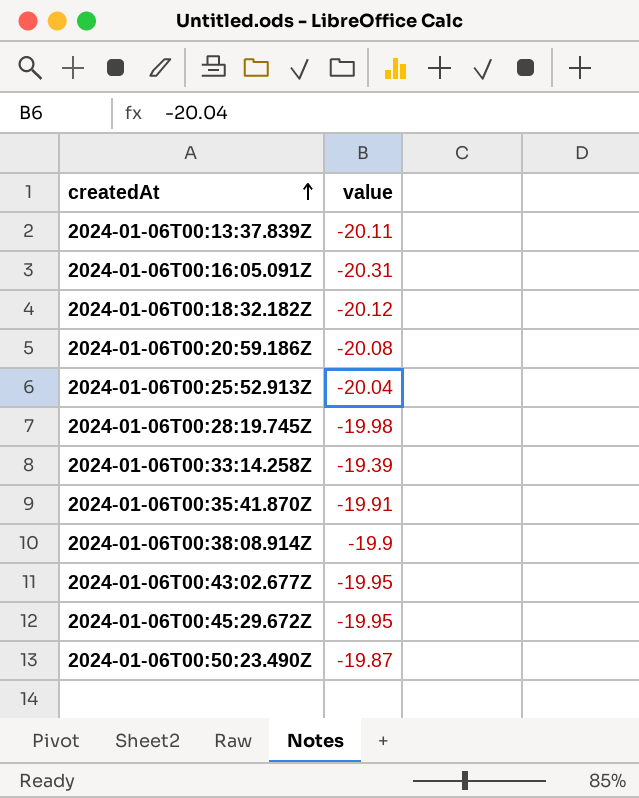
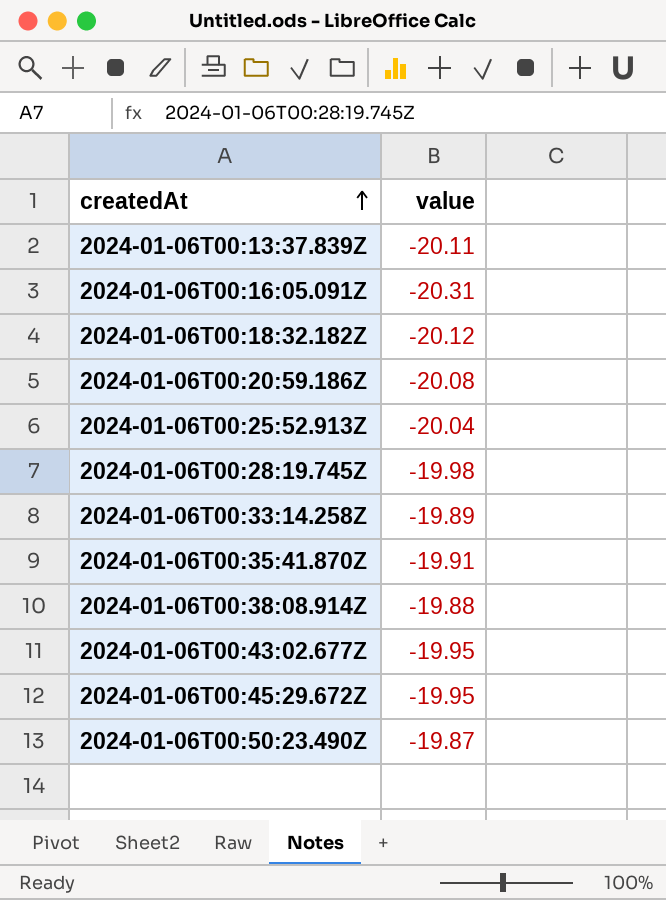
2024-01-06T00:33:14.258Z | value: -19.39 -> -19.89
2024-01-06T00:38:08.914Z | value: -19.9 -> -19.88

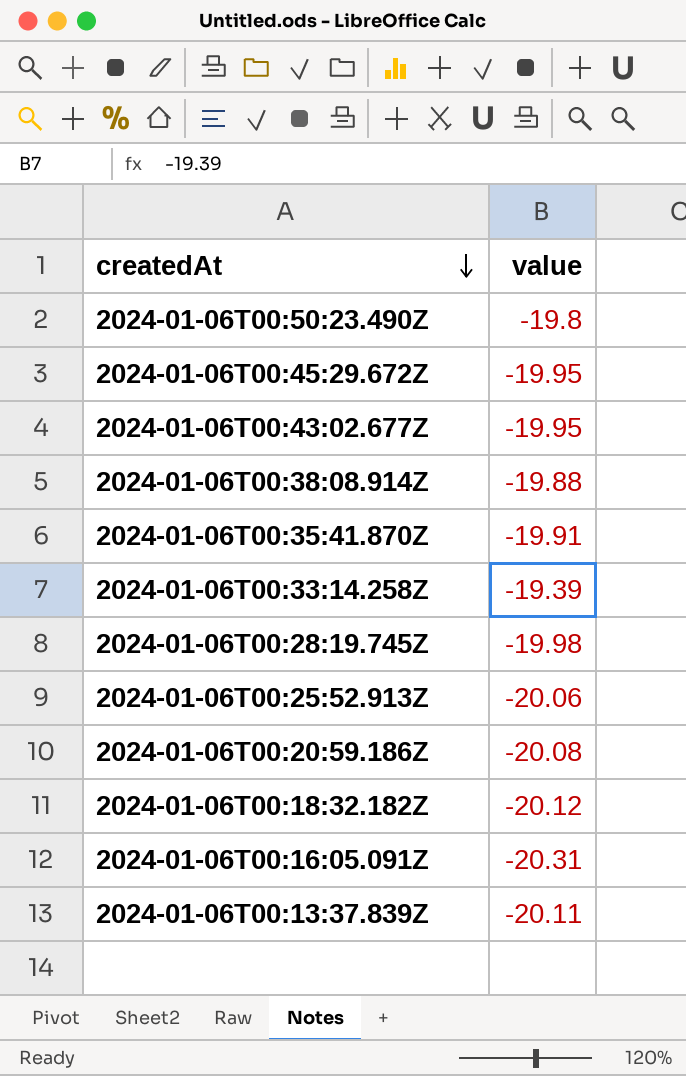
row order: createdAt ascending -> createdAt descending
2024-01-06T00:50:23.490Z | value: -19.87 -> -19.8
2024-01-06T00:33:14.258Z | value: -19.89 -> -19.39
2024-01-06T00:25:52.913Z | value: -20.04 -> -20.06

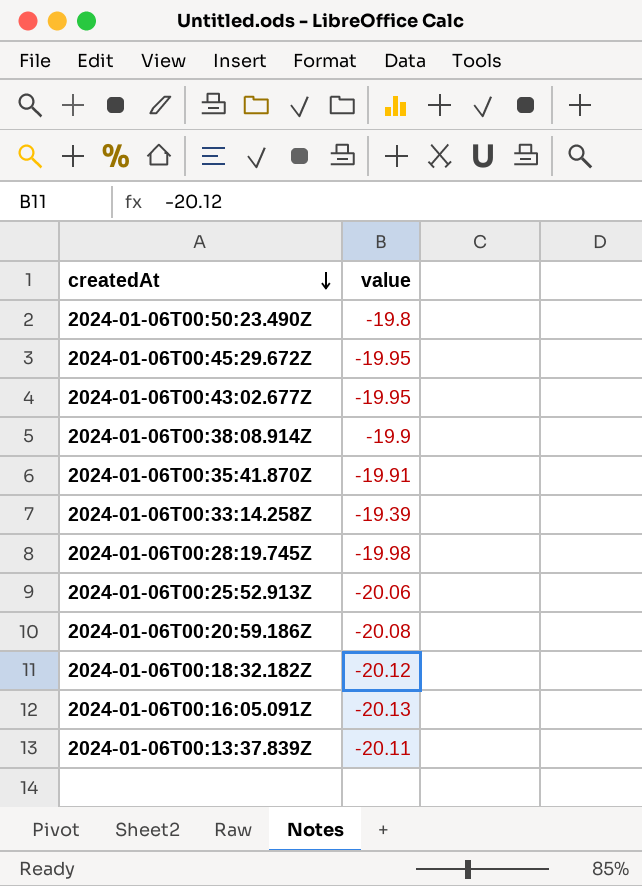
2024-01-06T00:38:08.914Z | value: -19.88 -> -19.9
2024-01-06T00:16:05.091Z | value: -20.31 -> -20.13

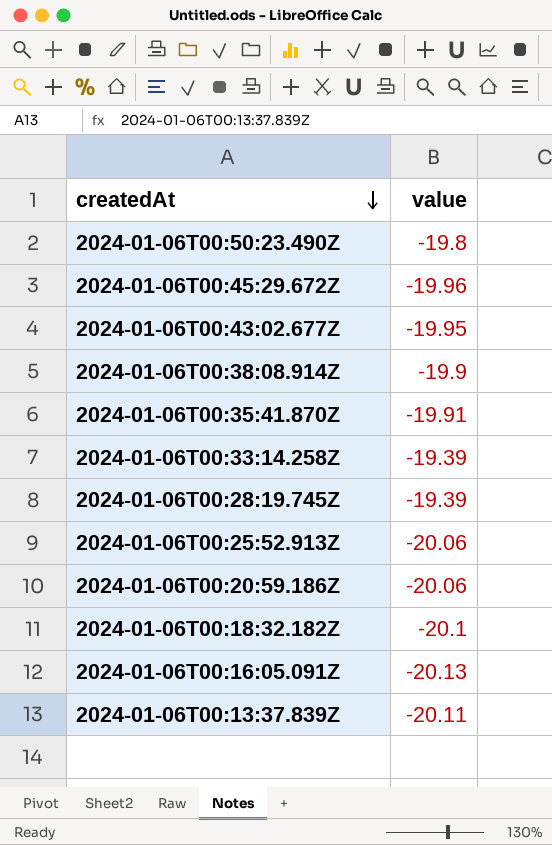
2024-01-06T00:45:29.672Z | value: -19.95 -> -19.96
2024-01-06T00:28:19.745Z | value: -19.98 -> -19.39
2024-01-06T00:20:59.186Z | value: -20.08 -> -20.06
2024-01-06T00:18:32.182Z | value: -20.12 -> -20.1

